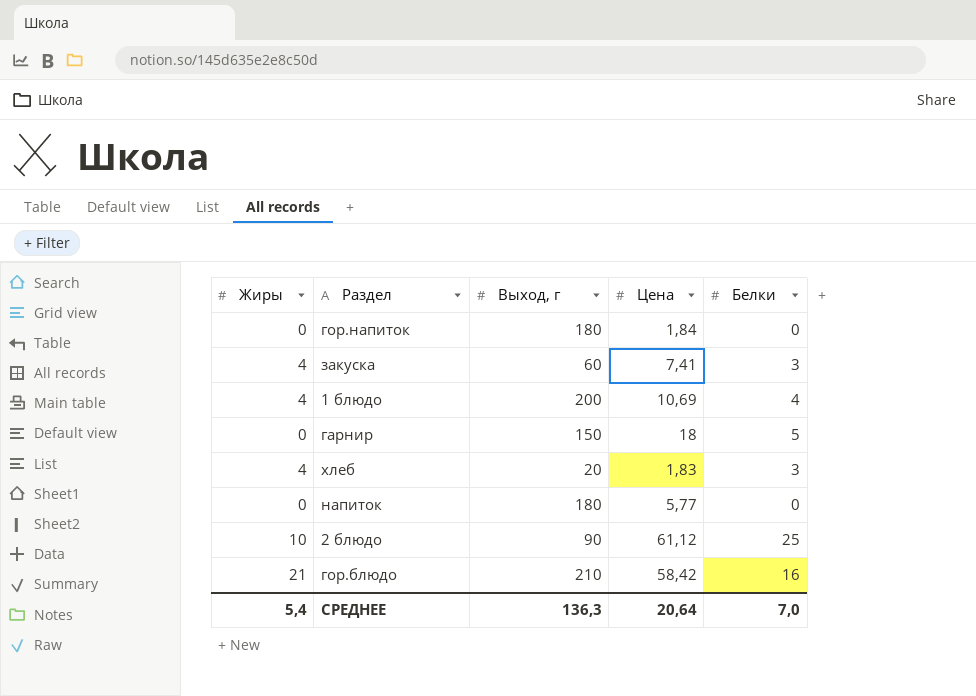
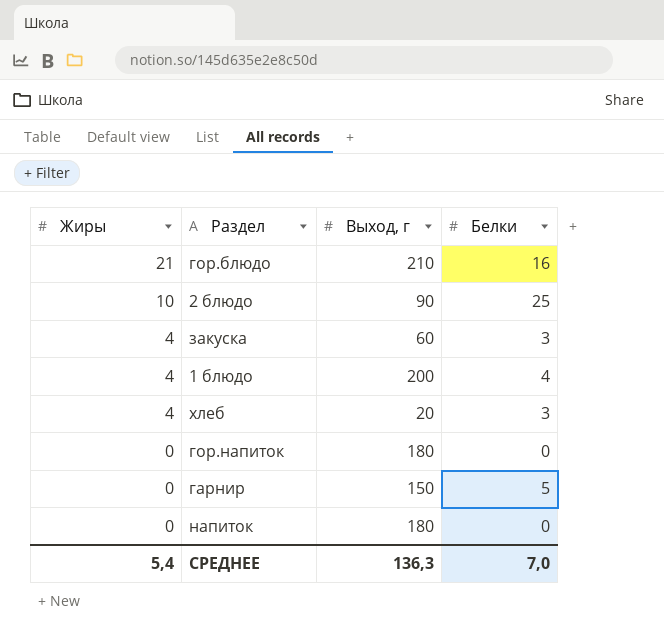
row order: none -> Жиры descending
column Цена | position: 4 -> none

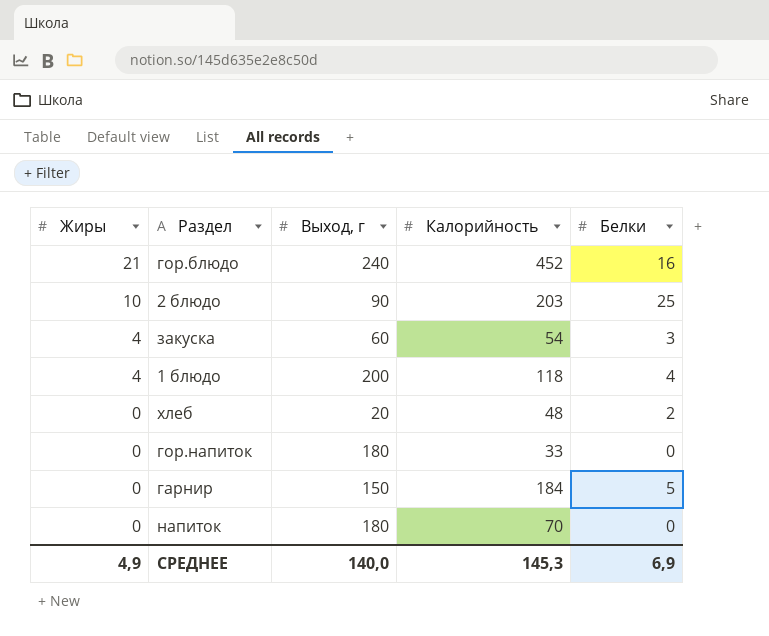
column Калорийность | position: none -> 4
гор.блюдо | Выход, г: 210 -> 240
хлеб | Жиры: 4 -> 0
хлеб | Белки: 3 -> 2
СРЕДНЕЕ | Жиры: 5,4 -> 4,9
СРЕДНЕЕ | Выход, г: 136,3 -> 140,0
СРЕДНЕЕ | Белки: 7,0 -> 6,9

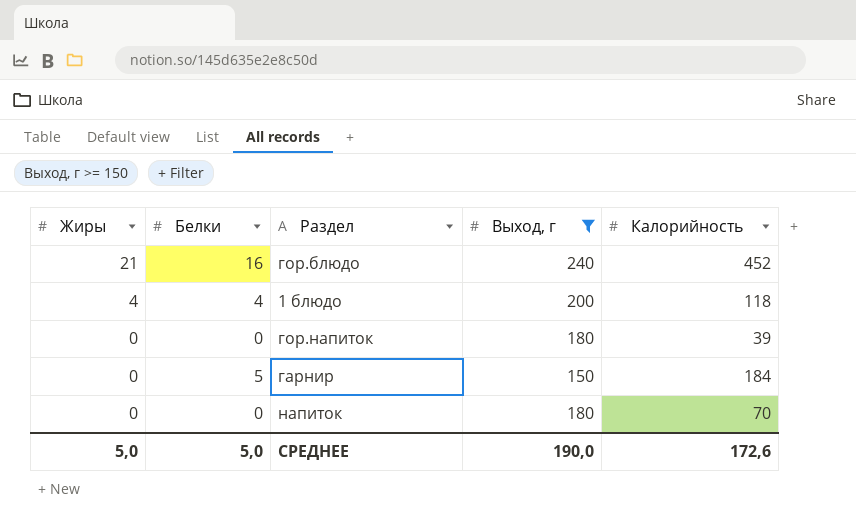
filter: none -> Выход, г >= 150
column Белки | position: 5 -> 2
гор.напиток | Калорийность: 33 -> 39
СРЕДНЕЕ | Жиры: 4,9 -> 5,0
СРЕДНЕЕ | Белки: 6,9 -> 5,0
СРЕДНЕЕ | Выход, г: 140,0 -> 190,0
СРЕДНЕЕ | Калорийность: 145,3 -> 172,6

